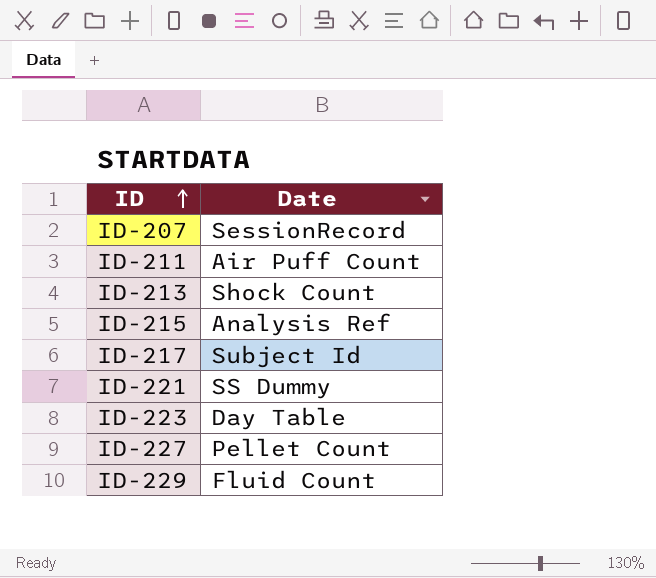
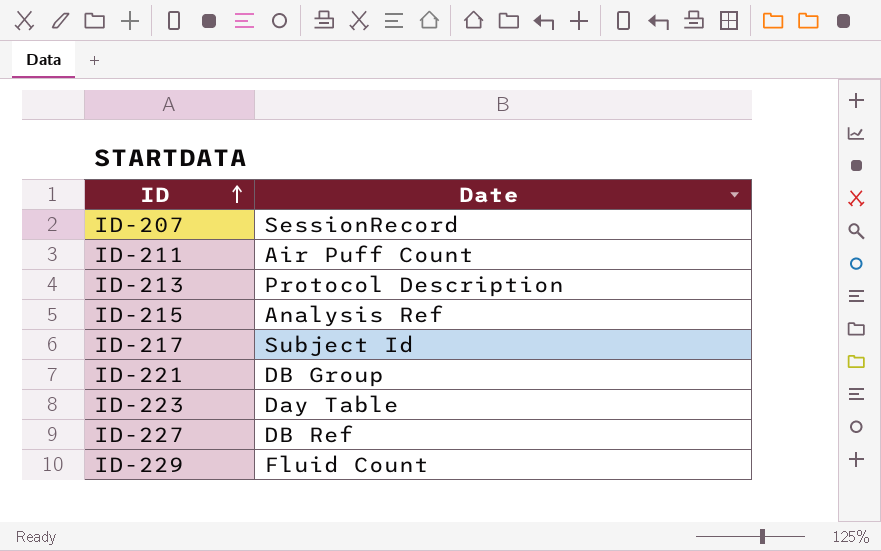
ID-213 | Date: Shock Count -> Protocol Description
ID-221 | Date: SS Dummy -> DB Group
ID-227 | Date: Pellet Count -> DB Ref

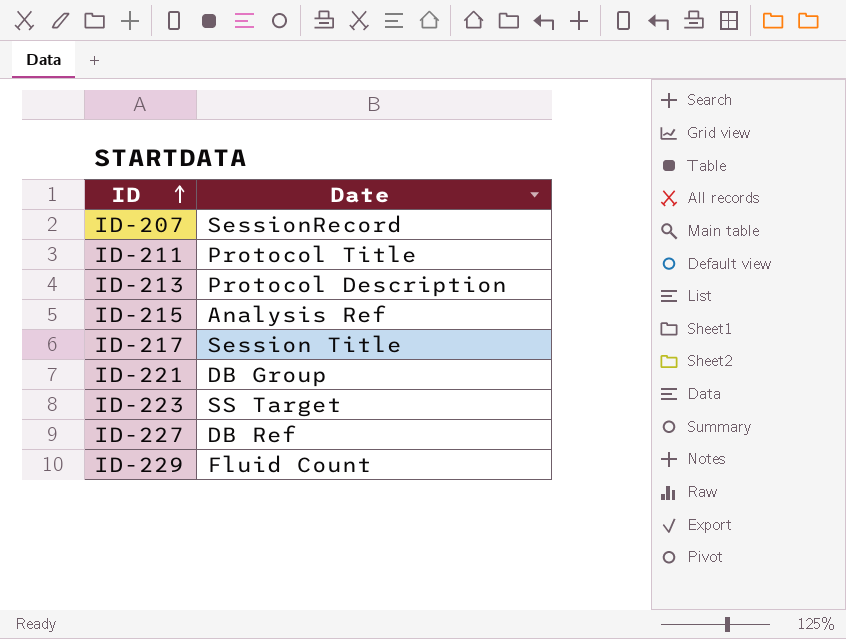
ID-211 | Date: Air Puff Count -> Protocol Title
ID-217 | Date: Subject Id -> Session Title
ID-223 | Date: Day Table -> SS Target

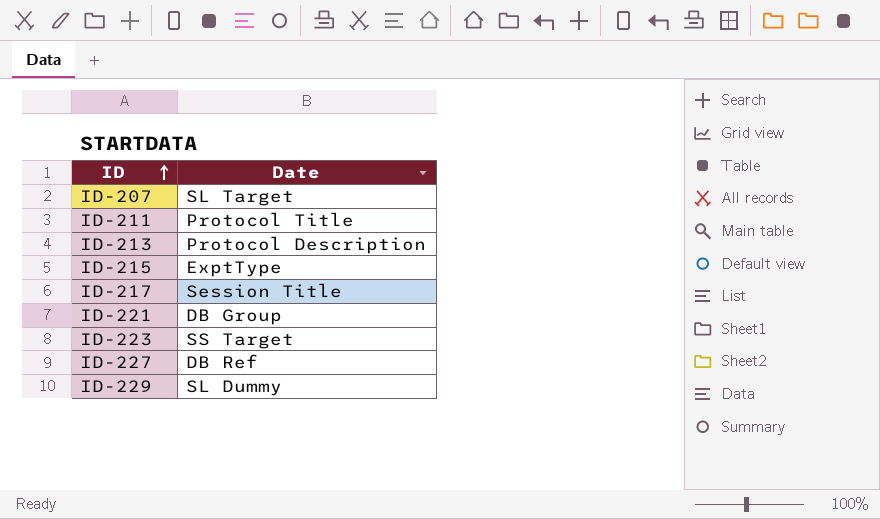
ID-207 | Date: SessionRecord -> SL Target
ID-215 | Date: Analysis Ref -> ExptType
ID-229 | Date: Fluid Count -> SL Dummy

